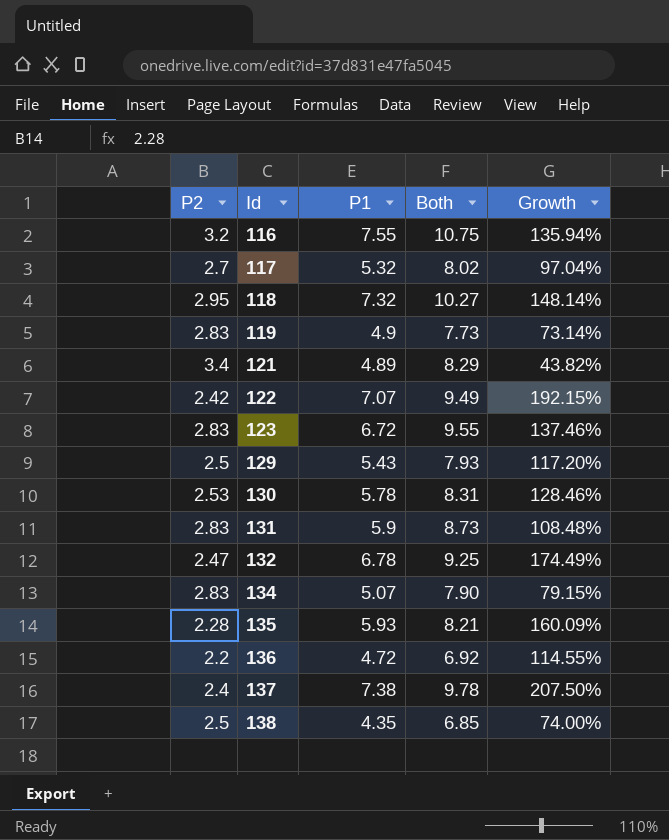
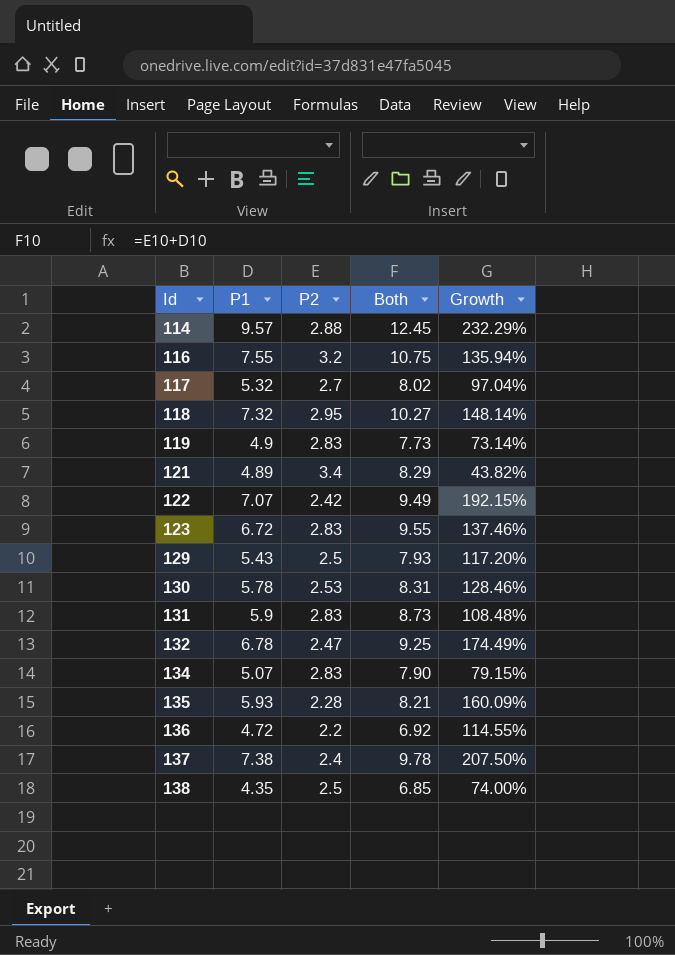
column P2 | position: 1 -> 3
row 114: none -> 9.57 | 2.88 | 12.45 | 232.29%

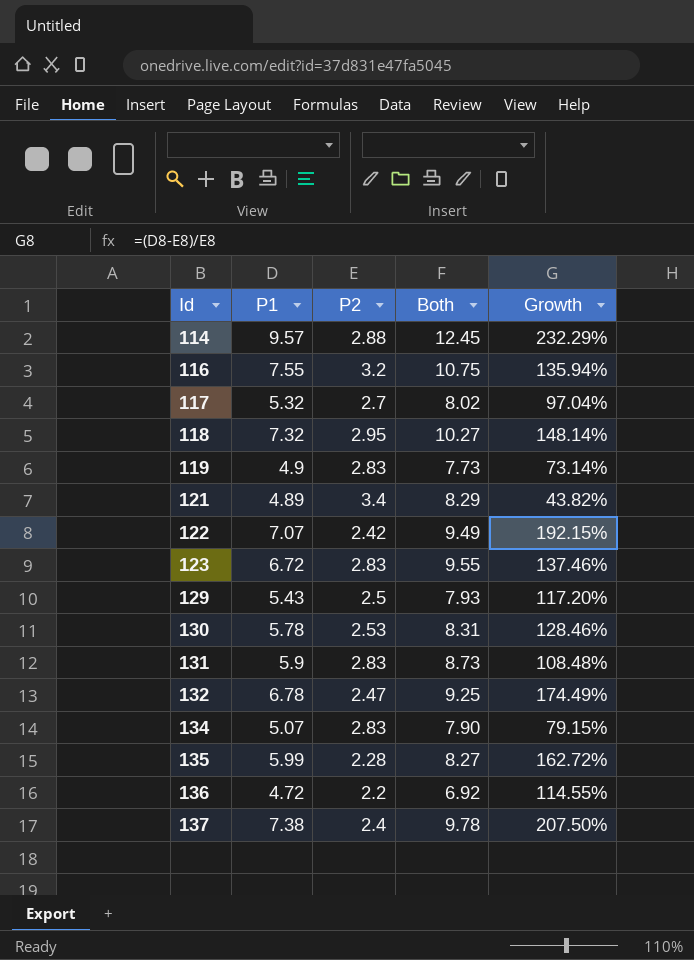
row 138: 4.35 | 2.5 | 6.85 | 74.00% -> none
135 | P1: 5.93 -> 5.99
135 | Both: 8.21 -> 8.27
135 | Growth: 160.09% -> 162.72%

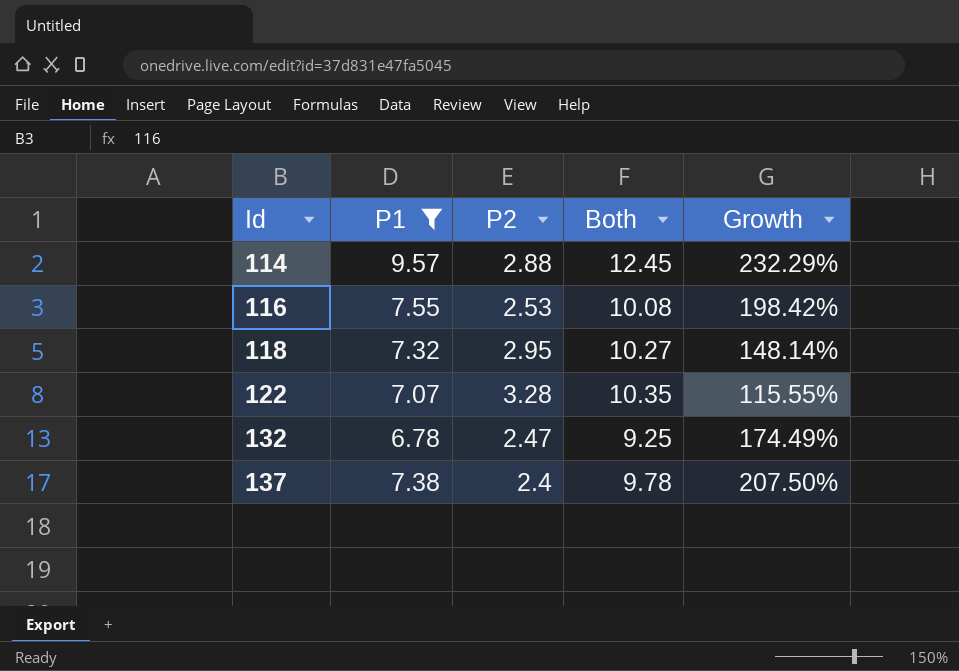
filter: none -> P1 >= 6.78
116 | P2: 3.2 -> 2.53
116 | Both: 10.75 -> 10.08
116 | Growth: 135.94% -> 198.42%
122 | P2: 2.42 -> 3.28
122 | Both: 9.49 -> 10.35
122 | Growth: 192.15% -> 115.55%

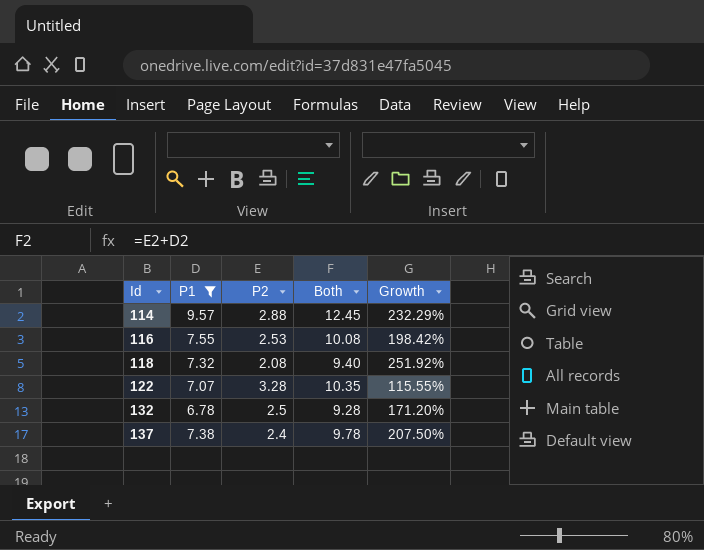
118 | P2: 2.95 -> 2.08
118 | Both: 10.27 -> 9.40
118 | Growth: 148.14% -> 251.92%
132 | P2: 2.47 -> 2.5
132 | Both: 9.25 -> 9.28
132 | Growth: 174.49% -> 171.20%

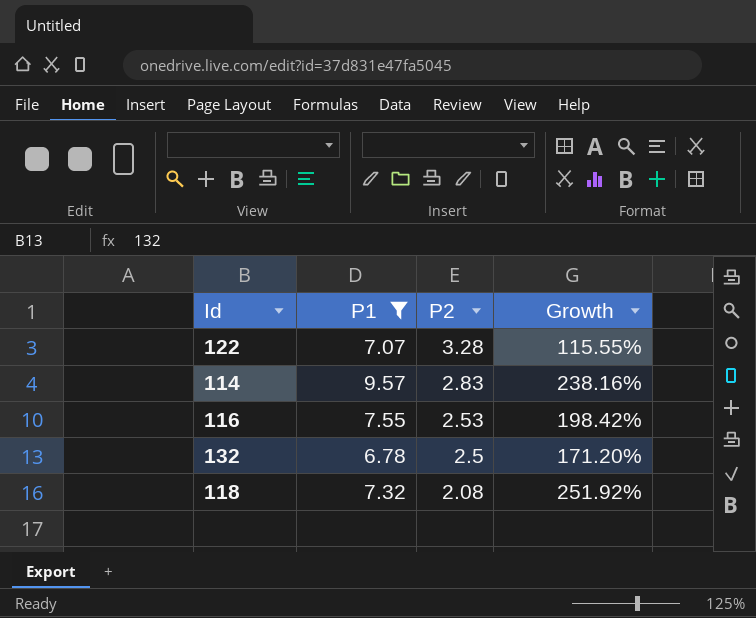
row order: Id ascending -> P2 descending
column Both | formula: [P1] + [P2] -> none
row 137: 7.38 | 2.4 | 9.78 | 207.50% -> none
114 | P2: 2.88 -> 2.83
114 | Growth: 232.29% -> 238.16%

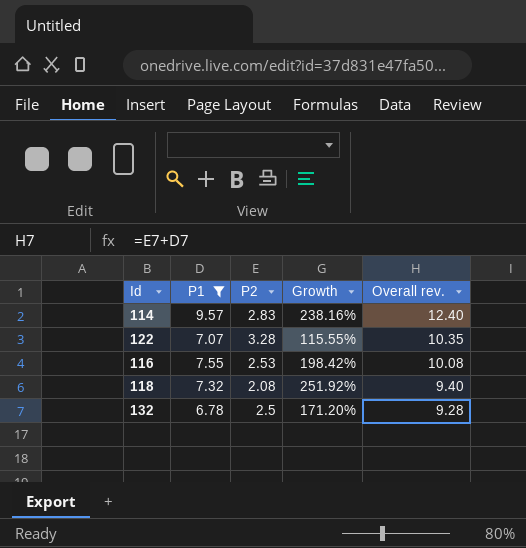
row order: P2 descending -> Overall rev. descending
column Overall rev. | formula: none -> [P1] + [P2]

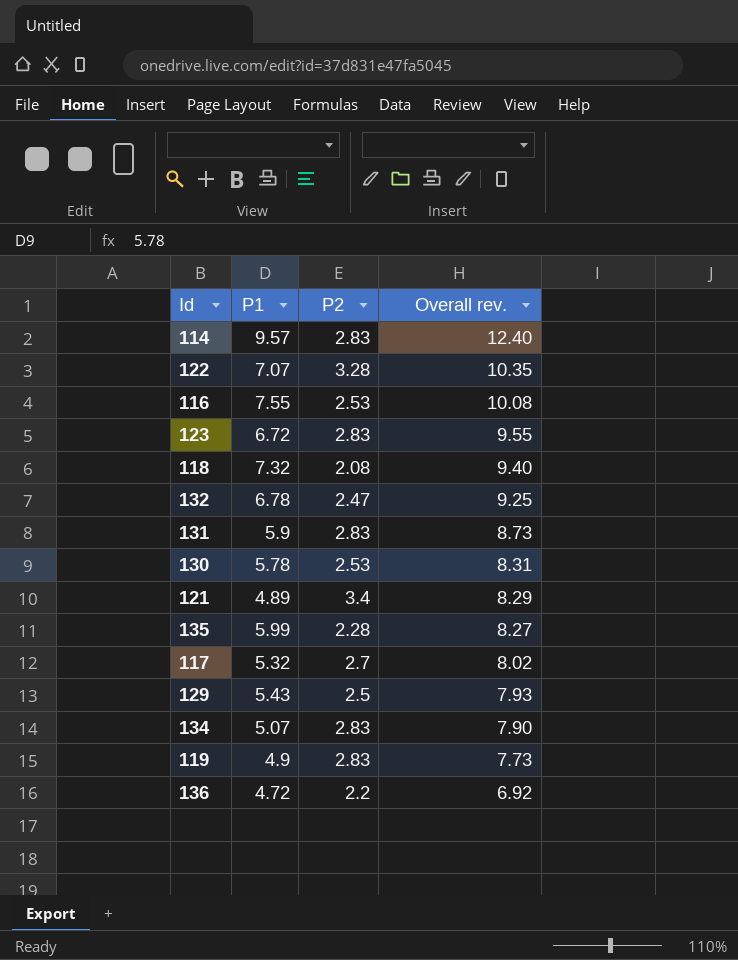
filter: P1 >= 6.78 -> none
column Growth | formula: ([P1] - [P2]) / [P2] -> none
132 | P2: 2.5 -> 2.47
132 | Overall rev.: 9.28 -> 9.25

